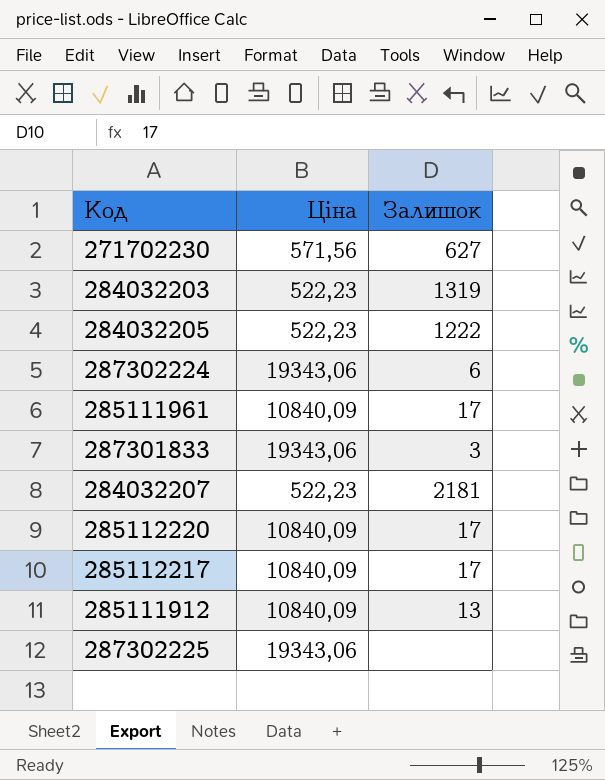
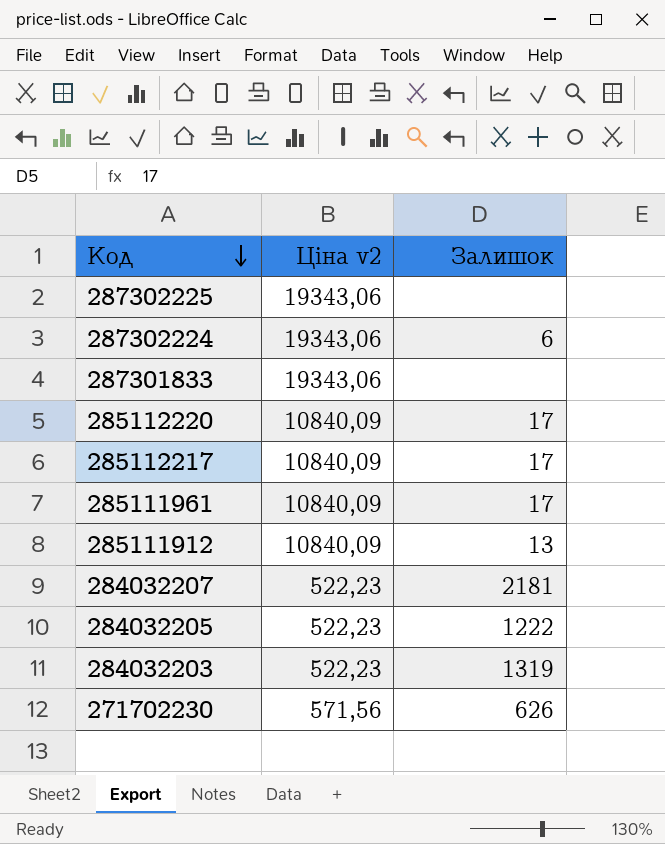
row order: none -> Код descending
column name: Ціна -> Ціна v2
287301833 | Залишок: 3 -> none
271702230 | Залишок: 627 -> 626

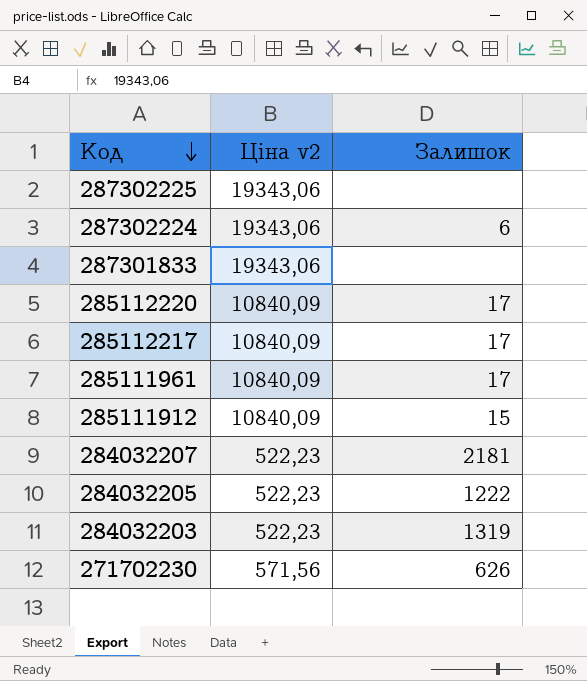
285111912 | Залишок: 13 -> 15

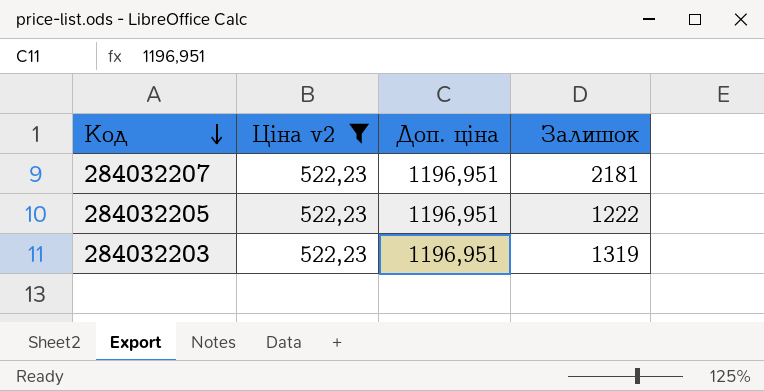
filter: none -> Ціна v2 = 522,23
column Доп. ціна | position: none -> 3

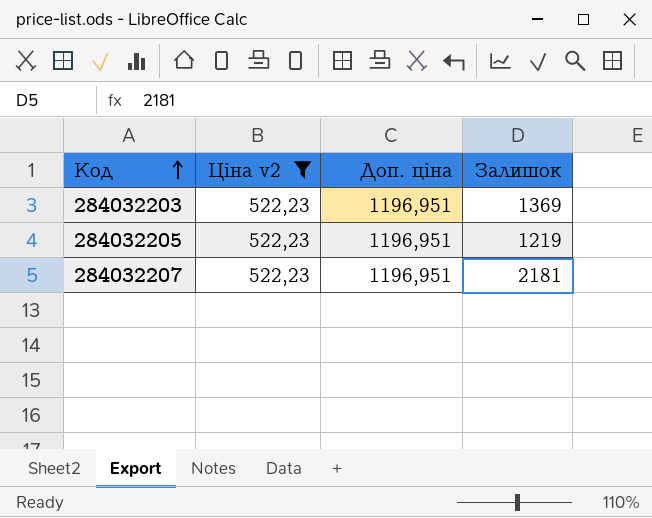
row order: Код descending -> Код ascending
284032203 | Залишок: 1319 -> 1369
284032205 | Залишок: 1222 -> 1219

